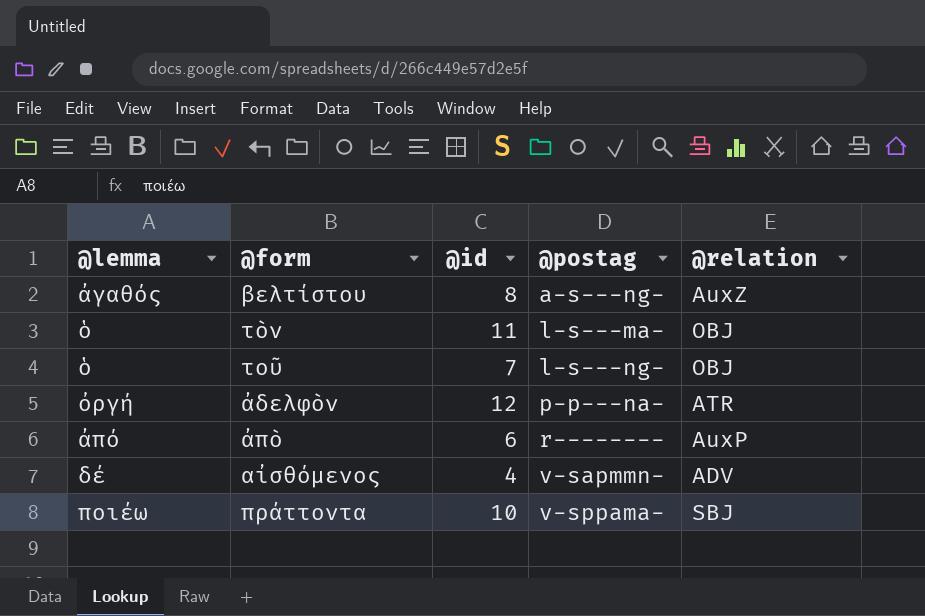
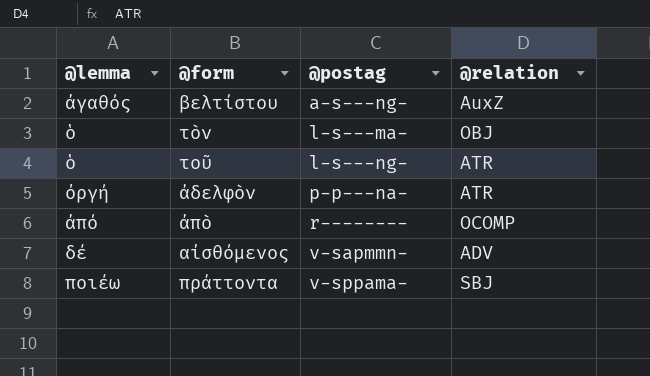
column @id | position: 3 -> none
τοῦ | @relation: OBJ -> ATR
ἀπὸ | @relation: AuxP -> OCOMP

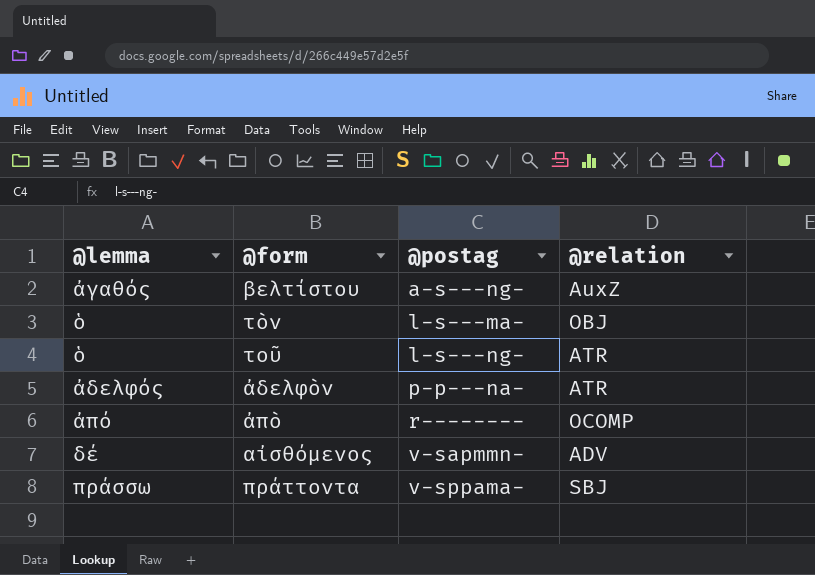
ἀδελφὸν | @lemma: ὀργή -> ἀδελφός
πράττοντα | @lemma: ποιέω -> πράσσω

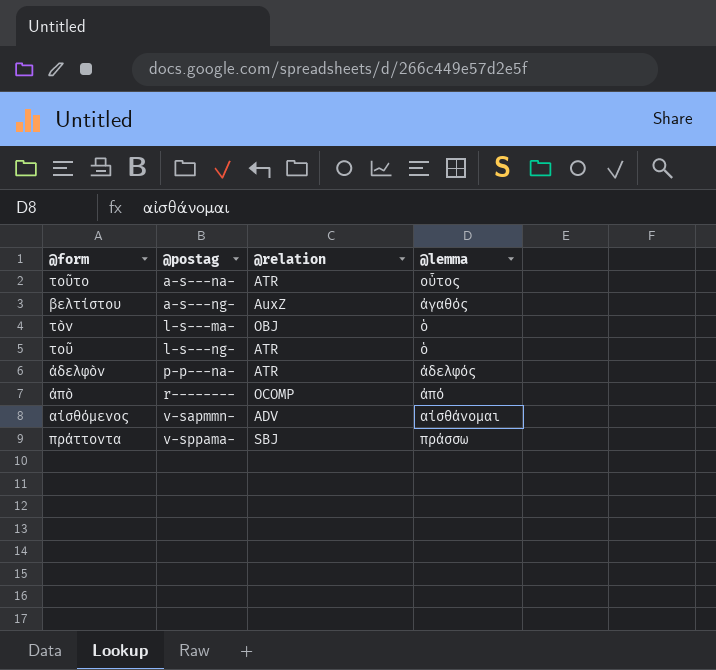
column @lemma | position: 1 -> 4
row τοῦτο: none -> a-s---na- | ATR | οὗτος
αἰσθόμενος | @lemma: δέ -> αἰσθάνομαι

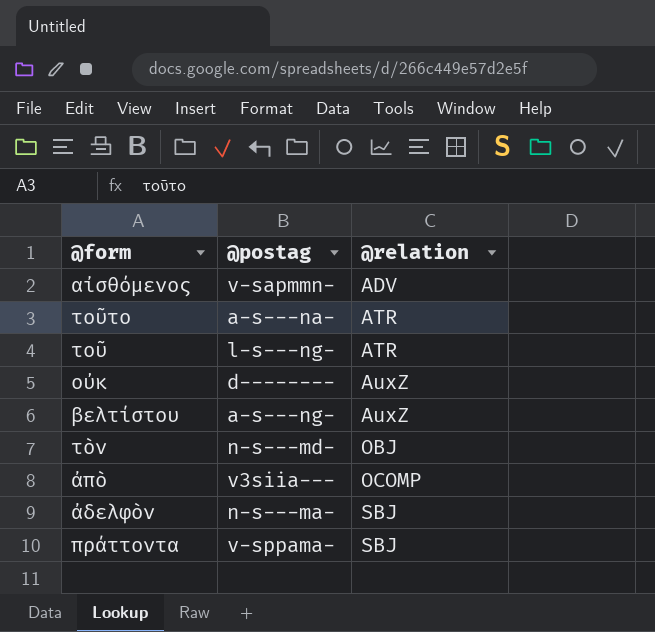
row order: @postag ascending -> @relation ascending
column @lemma | position: 4 -> none
row οὐκ: none -> d-------- | AuxZ
τὸν | @postag: l-s---ma- -> n-s---md-
ἀπὸ | @postag: r-------- -> v3siia---
ἀδελφὸν | @postag: p-p---na- -> n-s---ma-
ἀδελφὸν | @relation: ATR -> SBJ

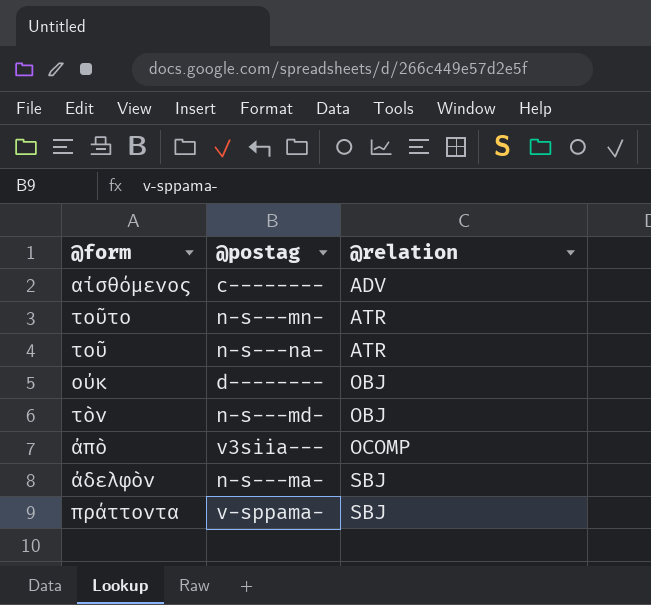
row βελτίστου: a-s---ng- | AuxZ -> none
αἰσθόμενος | @postag: v-sapmmn- -> c--------
τοῦτο | @postag: a-s---na- -> n-s---mn-
τοῦ | @postag: l-s---ng- -> n-s---na-
οὐκ | @relation: AuxZ -> OBJ

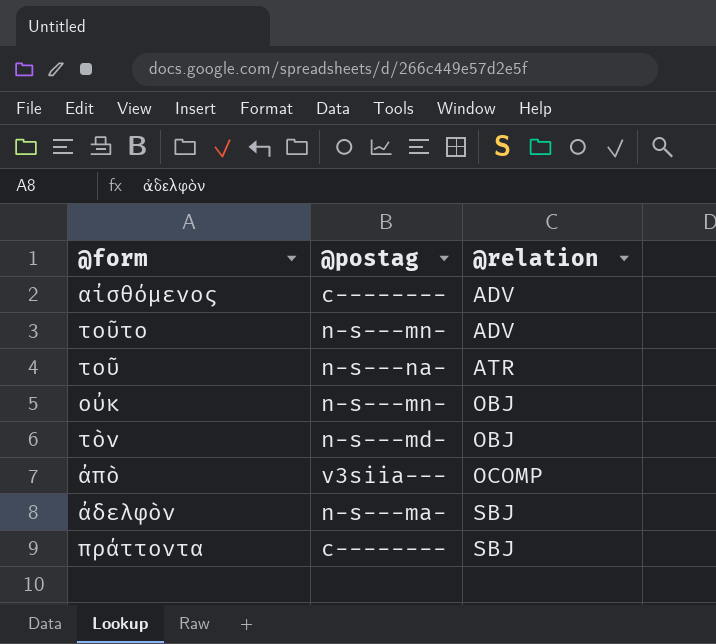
τοῦτο | @relation: ATR -> ADV
οὐκ | @postag: d-------- -> n-s---mn-
πράττοντα | @postag: v-sppama- -> c--------

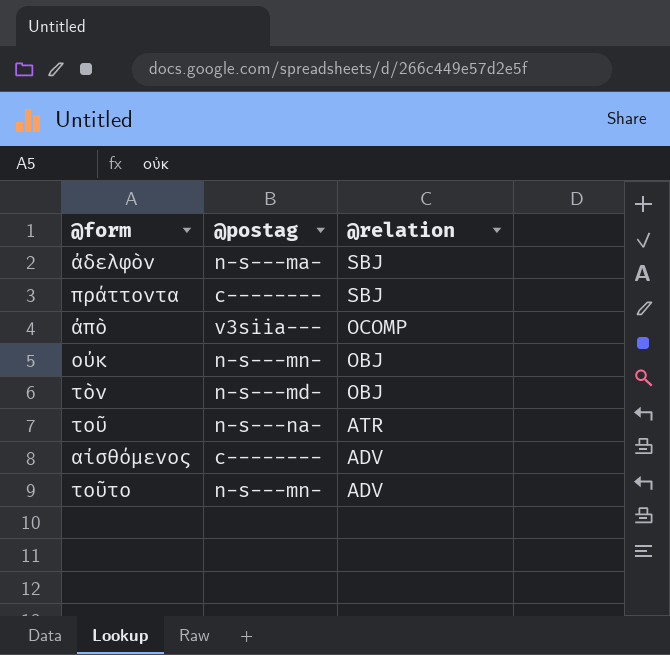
row order: @relation ascending -> @relation descending

